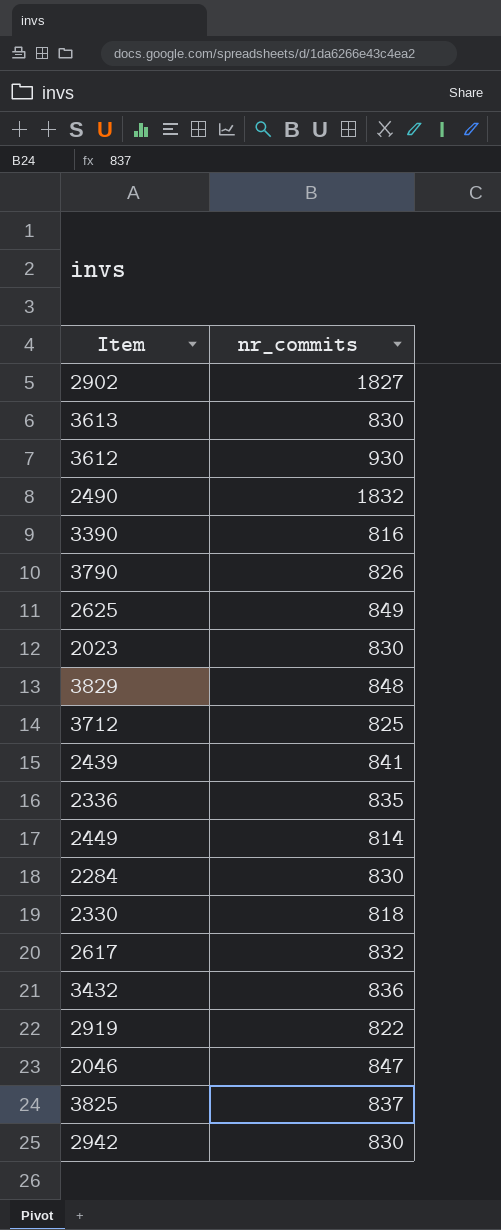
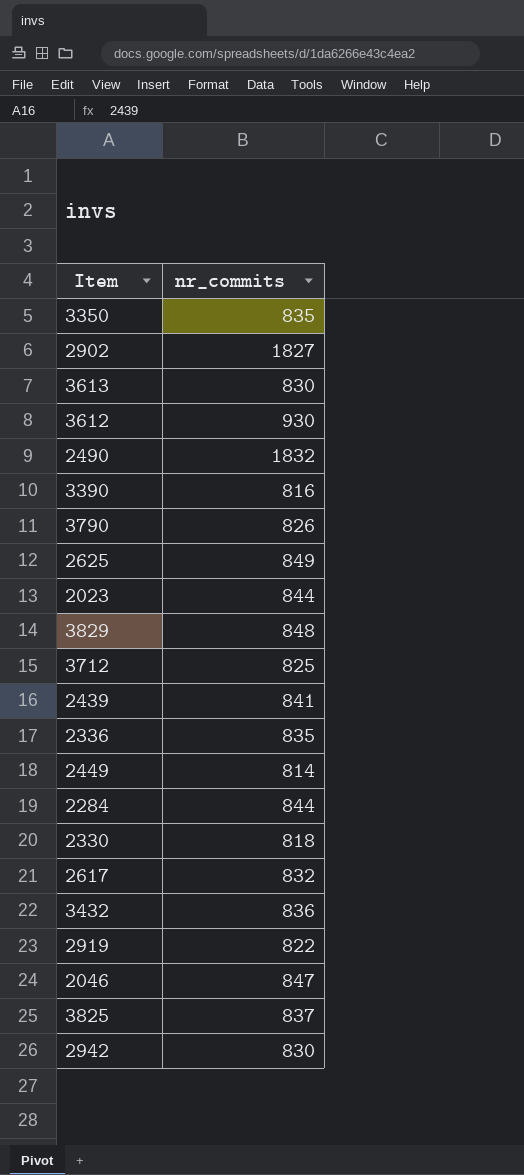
row 3350: none -> 835
2023 | nr_commits: 830 -> 844
2284 | nr_commits: 830 -> 844

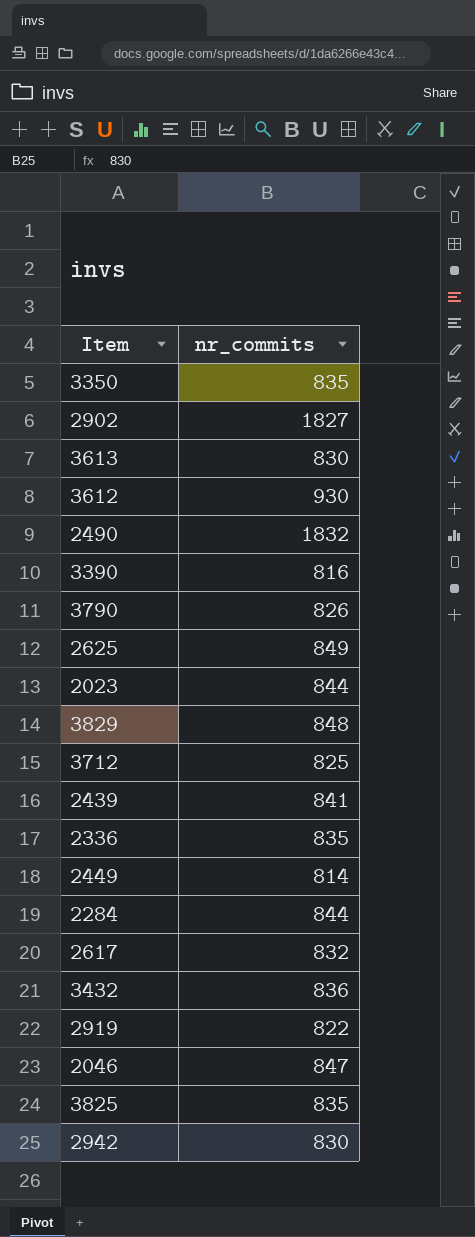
row 2330: 818 -> none
3825 | nr_commits: 837 -> 835

